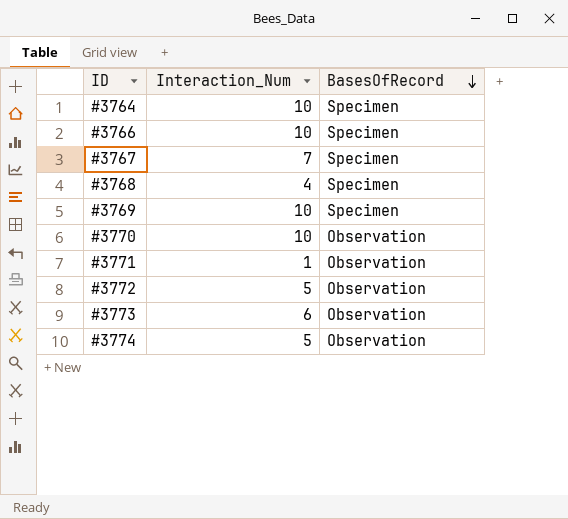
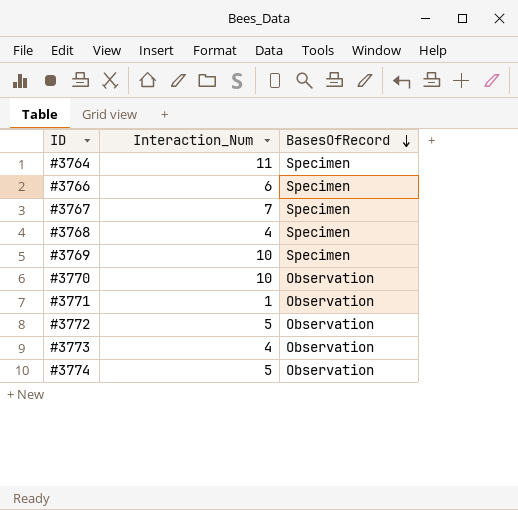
#3764 | Interaction_Num: 10 -> 11
#3766 | Interaction_Num: 10 -> 6
#3773 | Interaction_Num: 6 -> 4

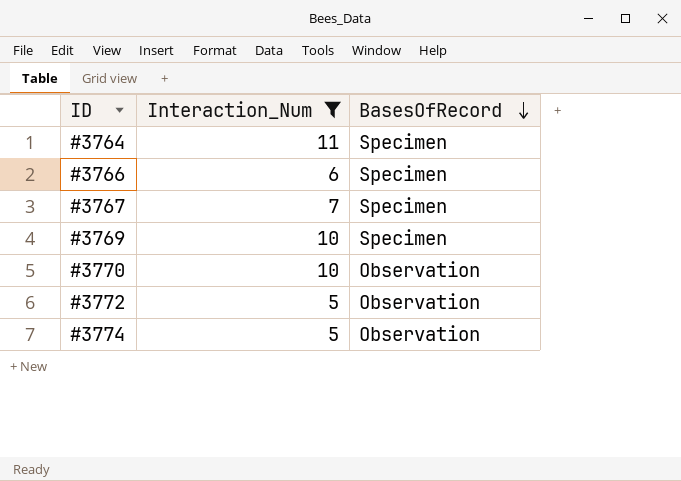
filter: none -> Interaction_Num >= 5

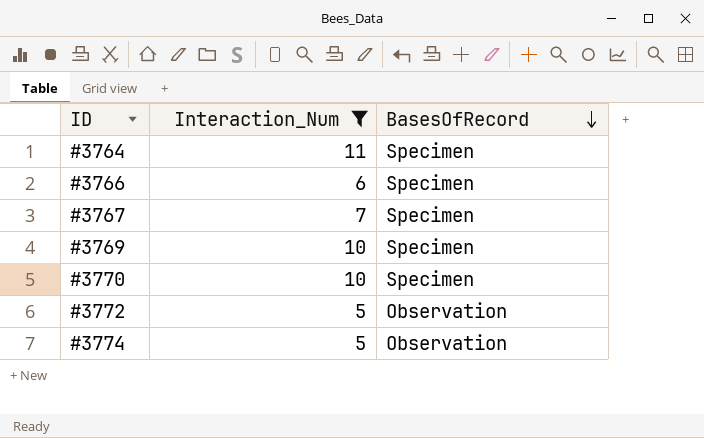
#3770 | BasesOfRecord: Observation -> Specimen

